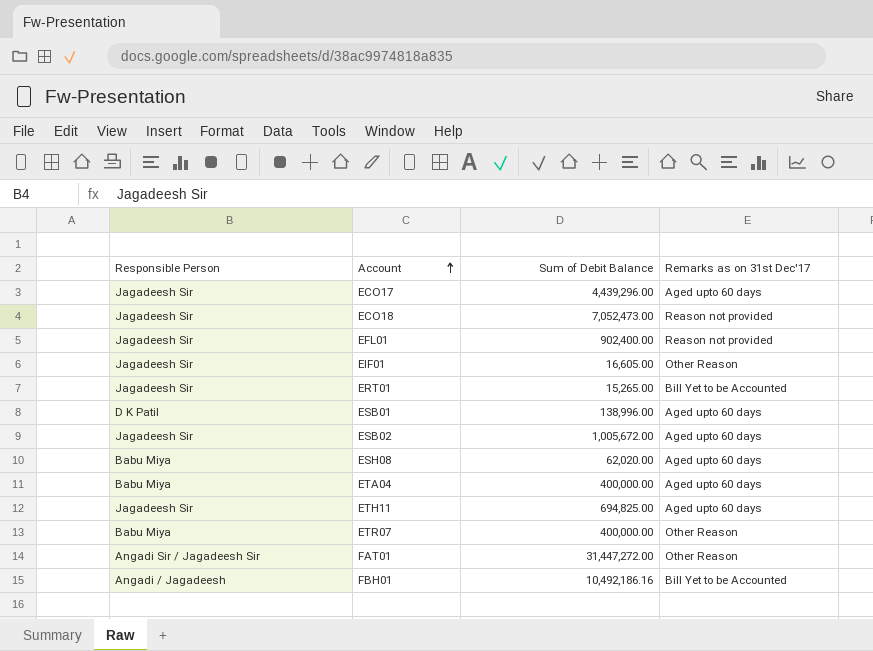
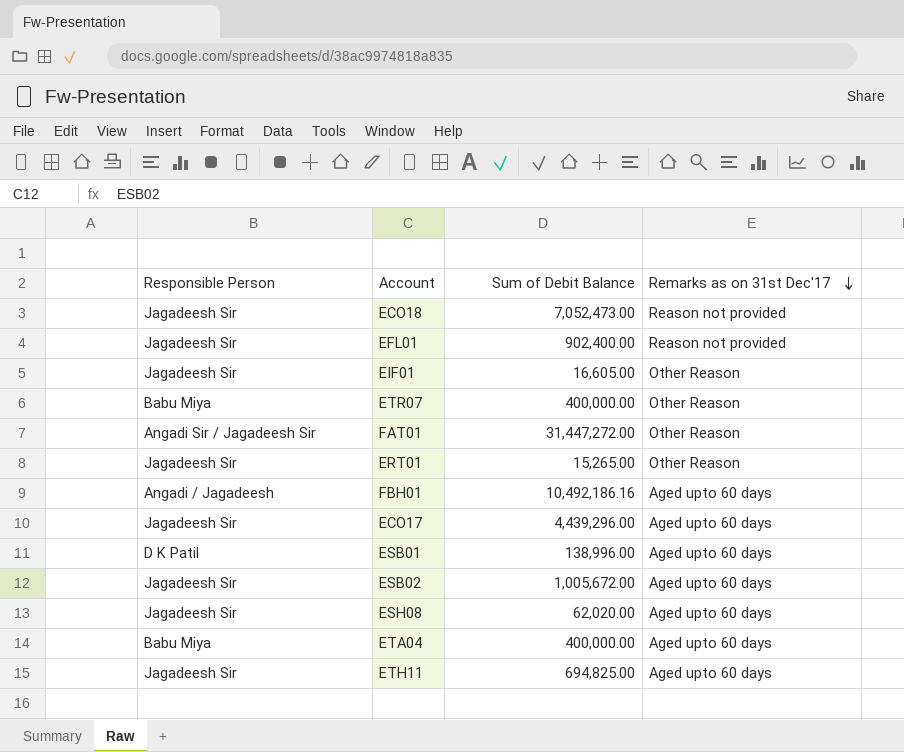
row order: Account ascending -> Remarks as on 31st Dec'17 descending
ERT01 | Remarks as on 31st Dec'17: Bill Yet to be Accounted -> Other Reason
FBH01 | Remarks as on 31st Dec'17: Bill Yet to be Accounted -> Aged upto 60 days
ESH08 | Responsible Person: Babu Miya -> Jagadeesh Sir

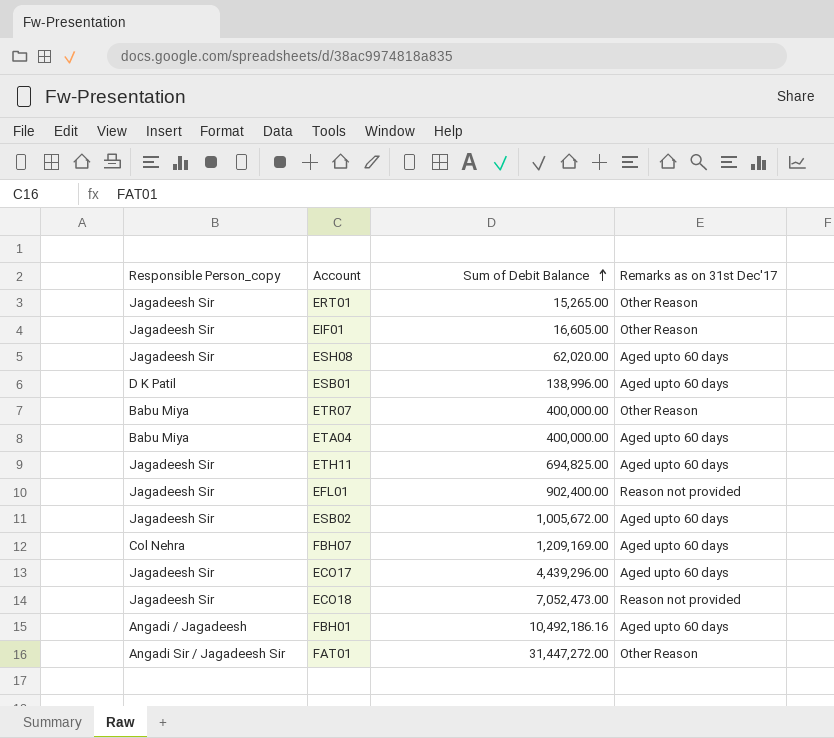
row order: Remarks as on 31st Dec'17 descending -> Sum of Debit Balance ascending
column name: Responsible Person -> Responsible Person_copy
row FBH07: none -> Col Nehra | 1,209,169.00 | Aged upto 60 days

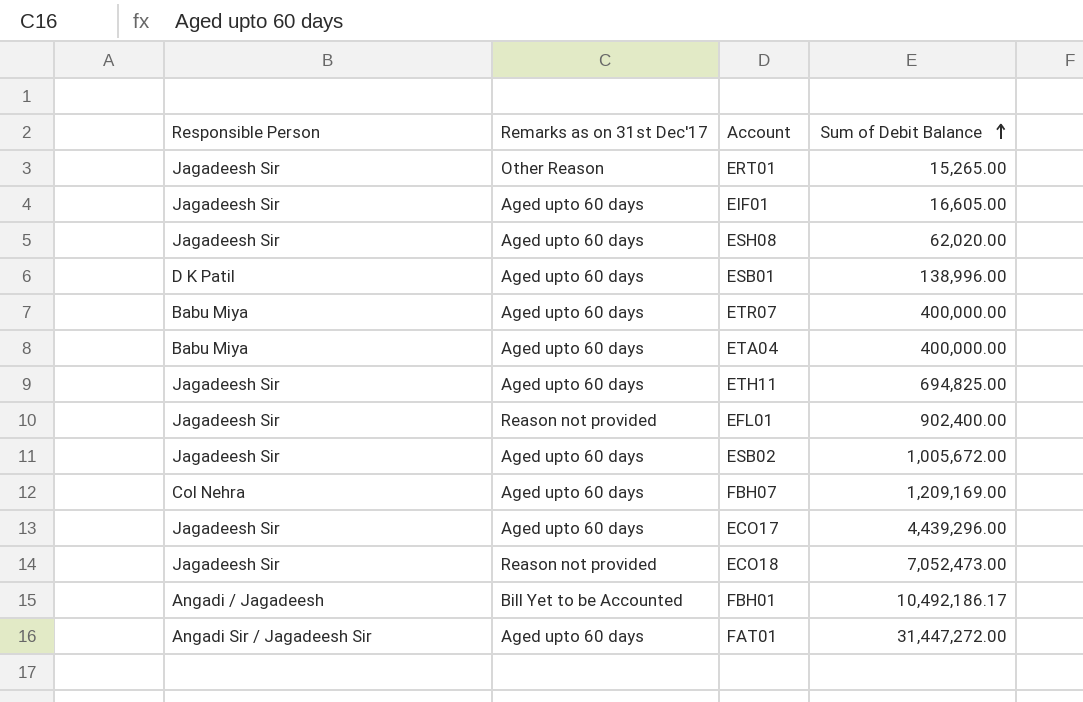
column name: Responsible Person_copy -> Responsible Person
column Remarks as on 31st Dec'17 | position: 4 -> 2
EIF01 | Remarks as on 31st Dec'17: Other Reason -> Aged upto 60 days
ETR07 | Remarks as on 31st Dec'17: Other Reason -> Aged upto 60 days
FBH01 | Remarks as on 31st Dec'17: Aged upto 60 days -> Bill Yet to be Accounted
FBH01 | Sum of Debit Balance: 10,492,186.16 -> 10,492,186.17
FAT01 | Remarks as on 31st Dec'17: Other Reason -> Aged upto 60 days

